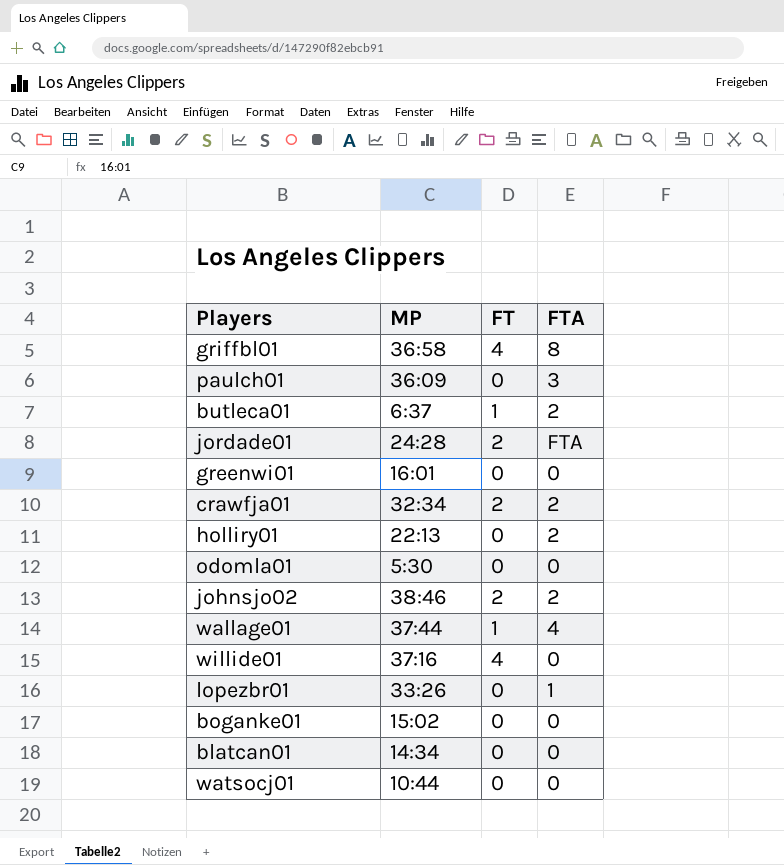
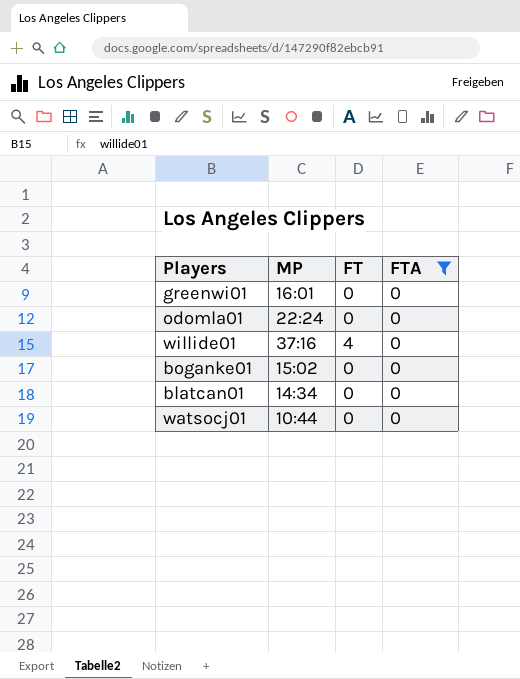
filter: none -> FTA = 0
odomla01 | MP: 5:30 -> 22:24

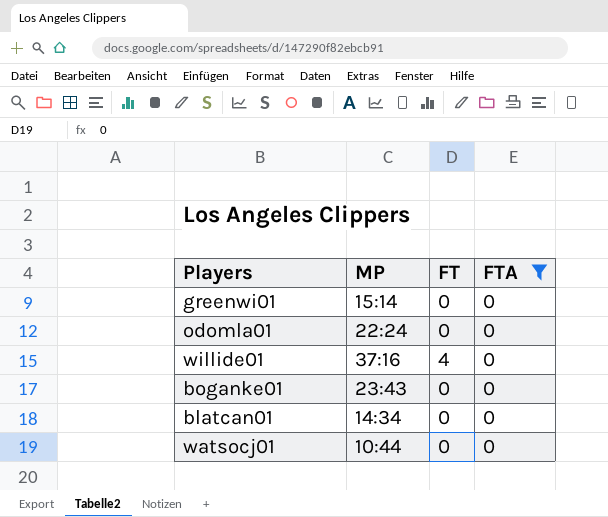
greenwi01 | MP: 16:01 -> 15:14
boganke01 | MP: 15:02 -> 23:43

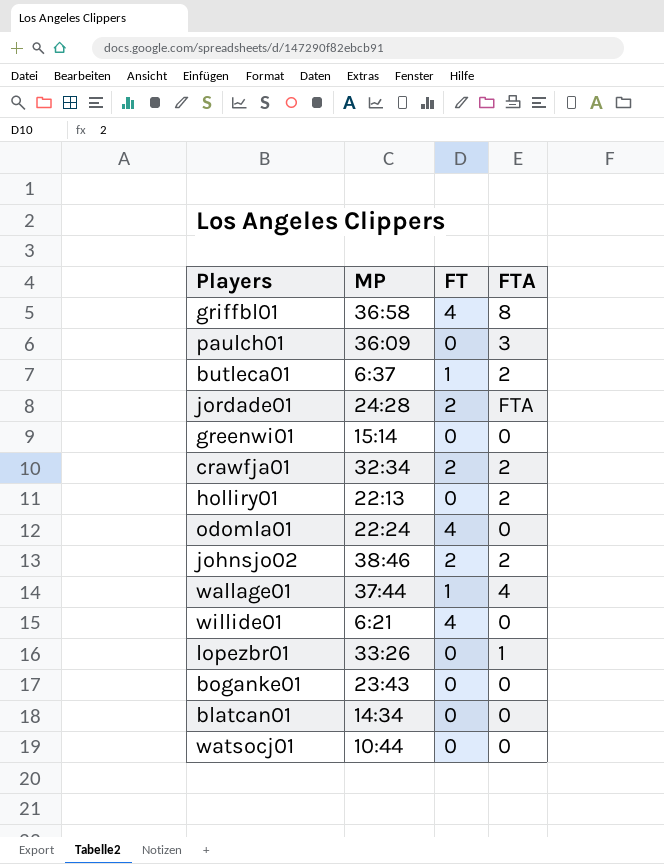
filter: FTA = 0 -> none
odomla01 | FT: 0 -> 4
willide01 | MP: 37:16 -> 6:21

